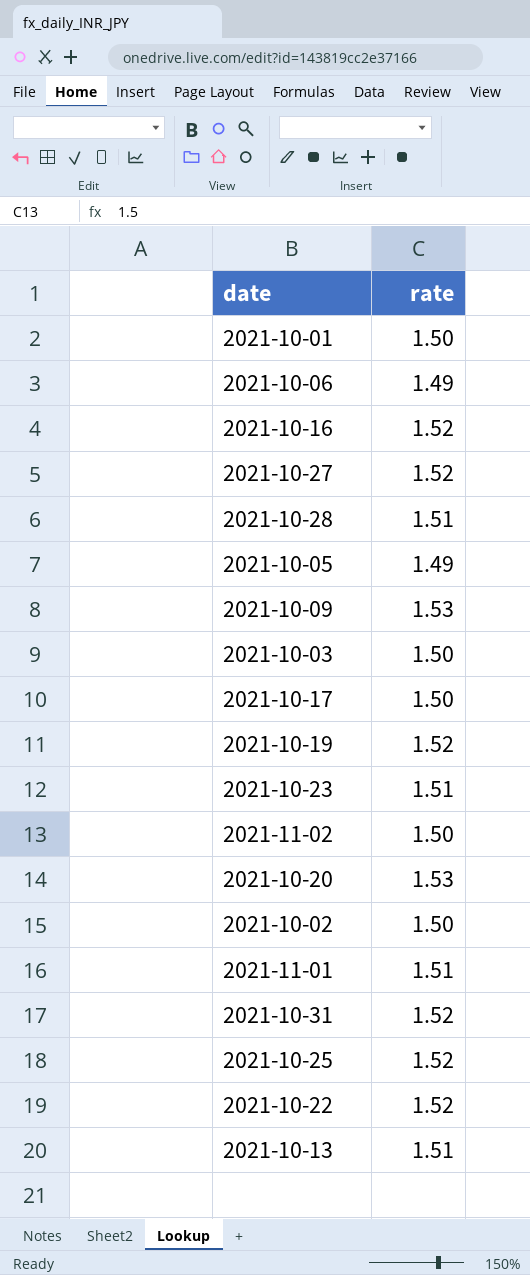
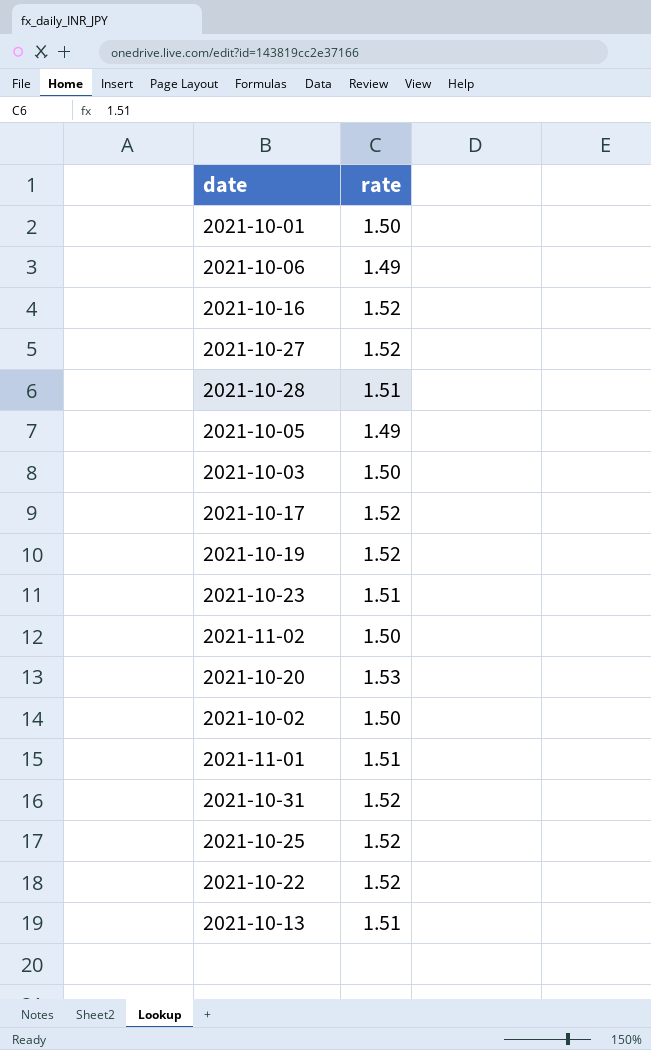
row 2021-10-09: 1.53 -> none
2021-10-17 | rate: 1.50 -> 1.52

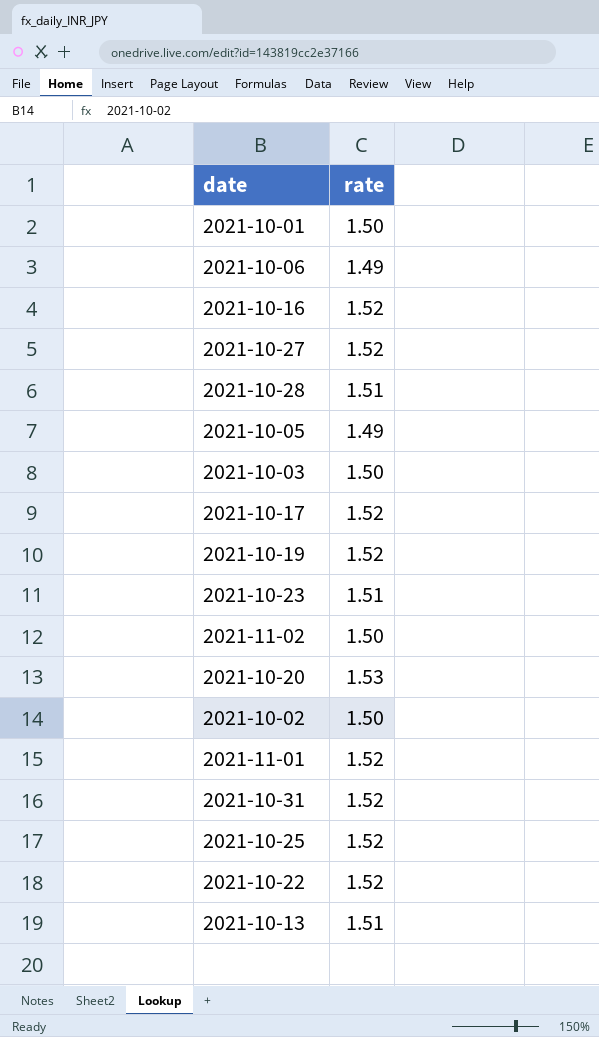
2021-11-01 | rate: 1.51 -> 1.52

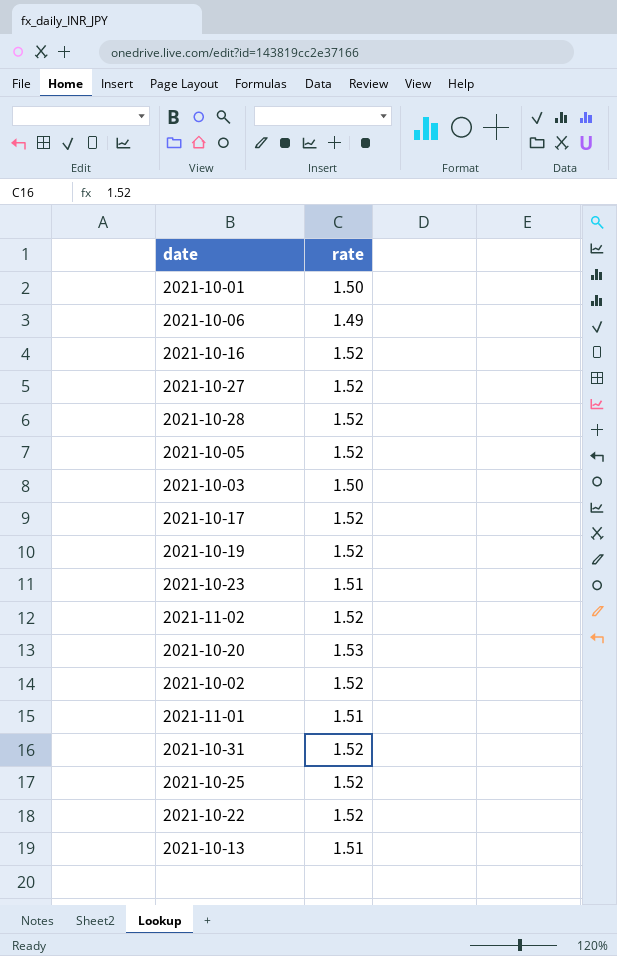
2021-10-28 | rate: 1.51 -> 1.52
2021-10-05 | rate: 1.49 -> 1.52
2021-11-02 | rate: 1.50 -> 1.52
2021-10-02 | rate: 1.50 -> 1.52
2021-11-01 | rate: 1.52 -> 1.51

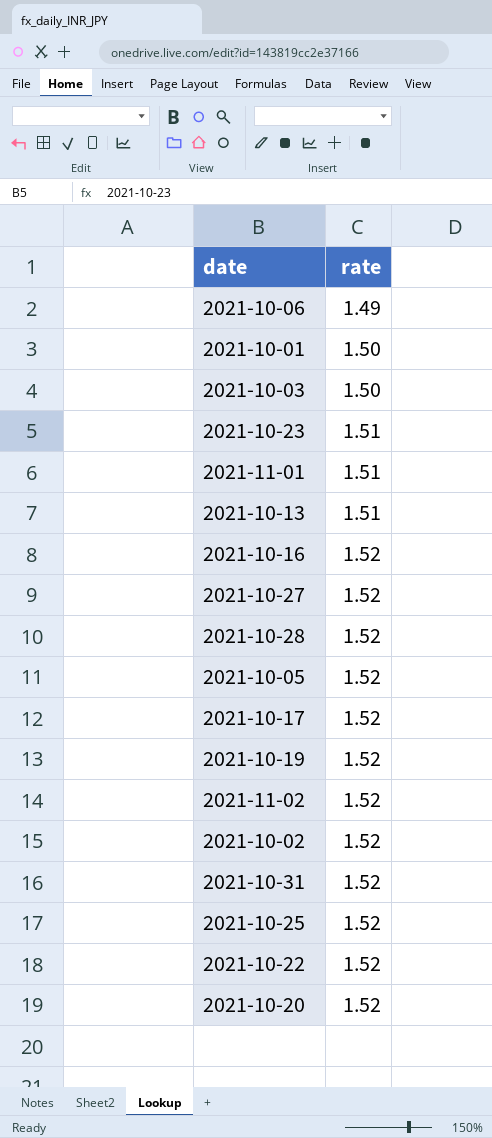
row order: none -> rate ascending
2021-10-20 | rate: 1.53 -> 1.52

